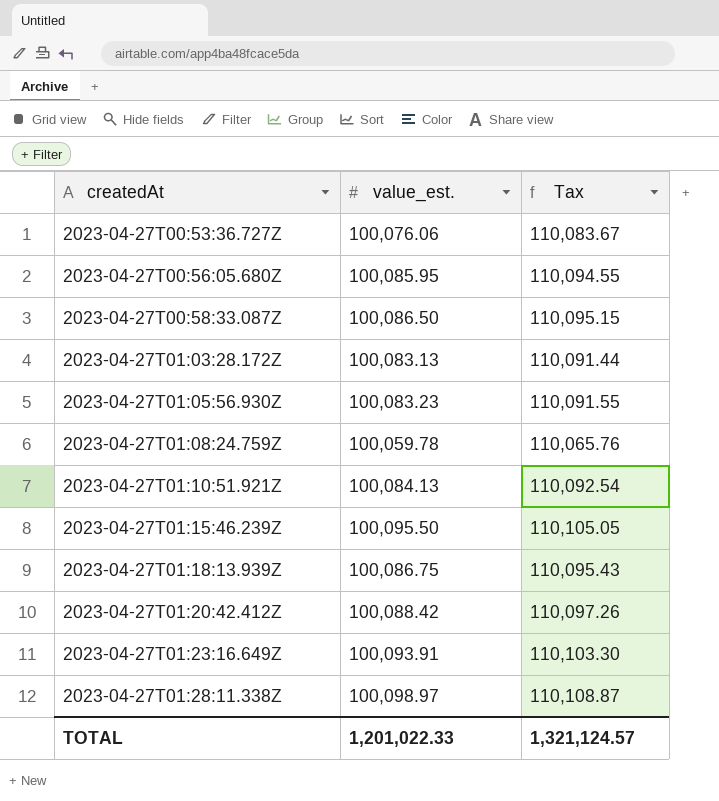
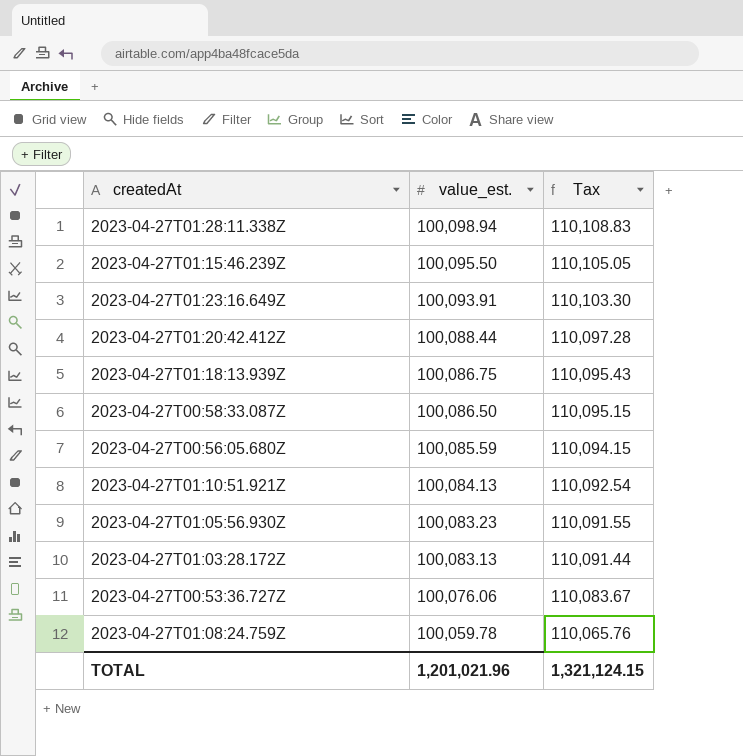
row order: createdAt ascending -> value_est. descending
2023-04-27T01:28:11.338Z | value_est.: 100,098.97 -> 100,098.94
2023-04-27T01:28:11.338Z | Tax: 110,108.87 -> 110,108.83
2023-04-27T01:20:42.412Z | value_est.: 100,088.42 -> 100,088.44
2023-04-27T01:20:42.412Z | Tax: 110,097.26 -> 110,097.28
2023-04-27T00:56:05.680Z | value_est.: 100,085.95 -> 100,085.59
2023-04-27T00:56:05.680Z | Tax: 110,094.55 -> 110,094.15
TOTAL | value_est.: 1,201,022.33 -> 1,201,021.96
TOTAL | Tax: 1,321,124.57 -> 1,321,124.15

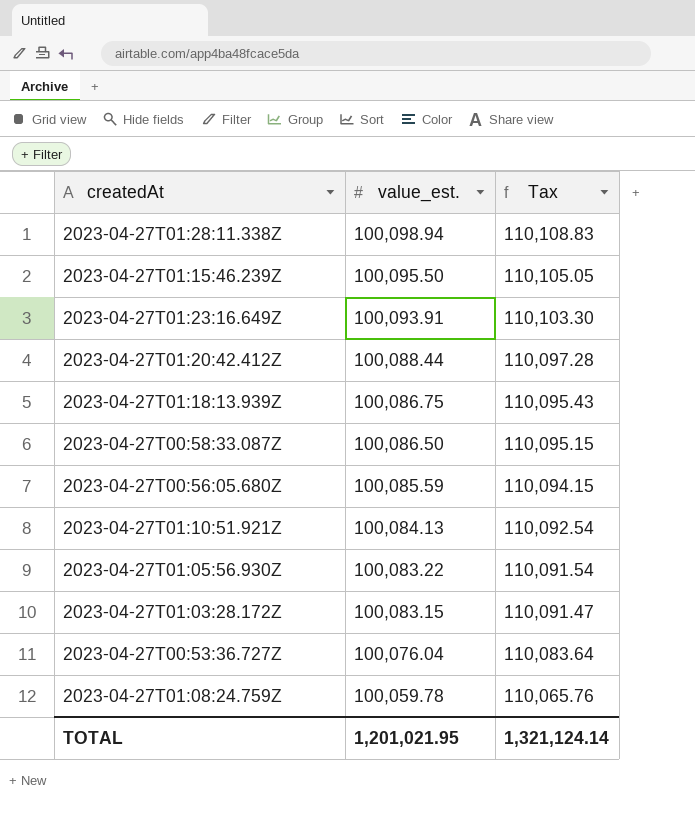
2023-04-27T01:05:56.930Z | value_est.: 100,083.23 -> 100,083.22
2023-04-27T01:05:56.930Z | Tax: 110,091.55 -> 110,091.54
2023-04-27T01:03:28.172Z | value_est.: 100,083.13 -> 100,083.15
2023-04-27T01:03:28.172Z | Tax: 110,091.44 -> 110,091.47
2023-04-27T00:53:36.727Z | value_est.: 100,076.06 -> 100,076.04
2023-04-27T00:53:36.727Z | Tax: 110,083.67 -> 110,083.64
TOTAL | value_est.: 1,201,021.96 -> 1,201,021.95
TOTAL | Tax: 1,321,124.15 -> 1,321,124.14

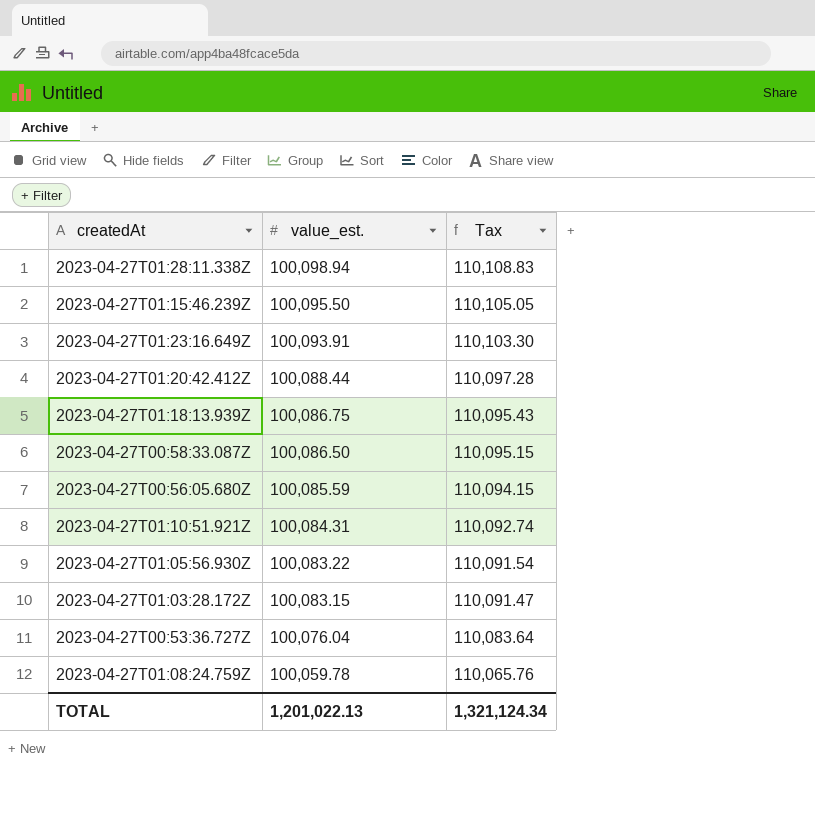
2023-04-27T01:10:51.921Z | value_est.: 100,084.13 -> 100,084.31
2023-04-27T01:10:51.921Z | Tax: 110,092.54 -> 110,092.74
TOTAL | value_est.: 1,201,021.95 -> 1,201,022.13
TOTAL | Tax: 1,321,124.14 -> 1,321,124.34

